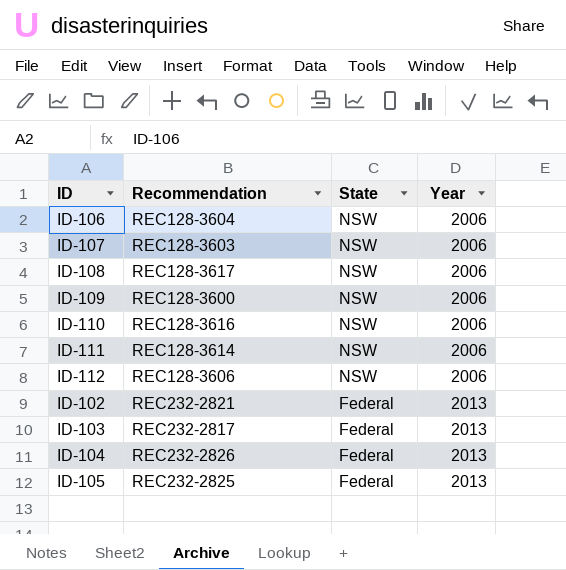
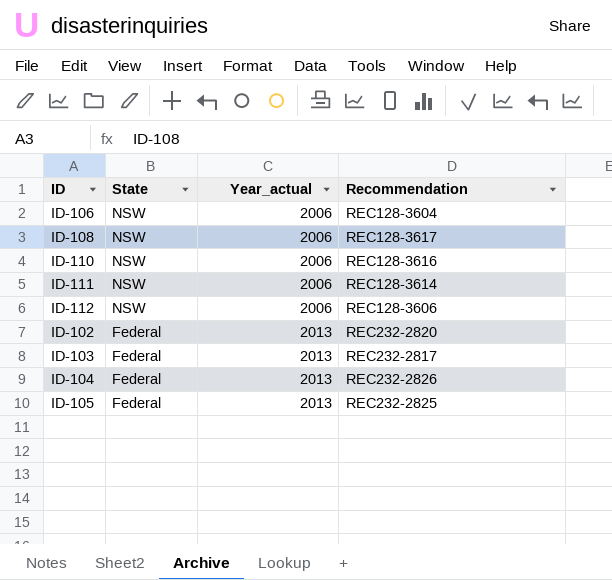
column name: Year -> Year_actual
column Recommendation | position: 2 -> 4
row ID-107: REC128-3603 | NSW | 2006 -> none
row ID-109: REC128-3600 | NSW | 2006 -> none
ID-102 | Recommendation: REC232-2821 -> REC232-2820

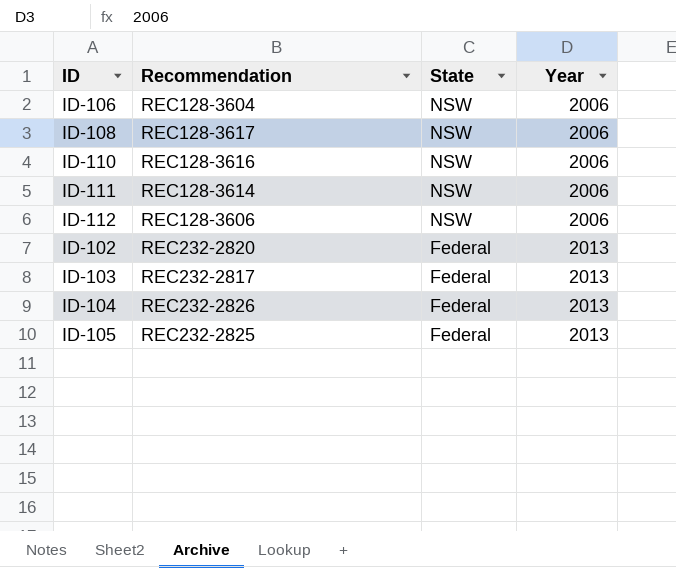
column Recommendation | position: 4 -> 2
column name: Year_actual -> Year

